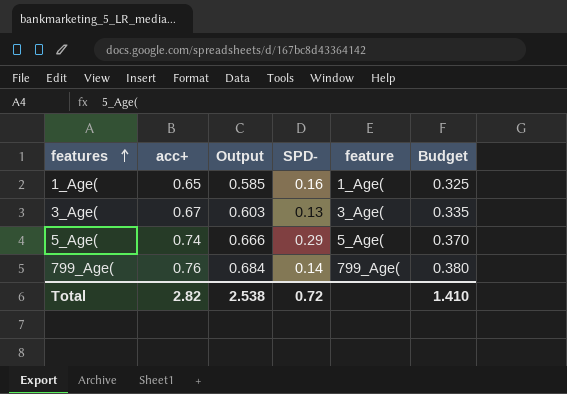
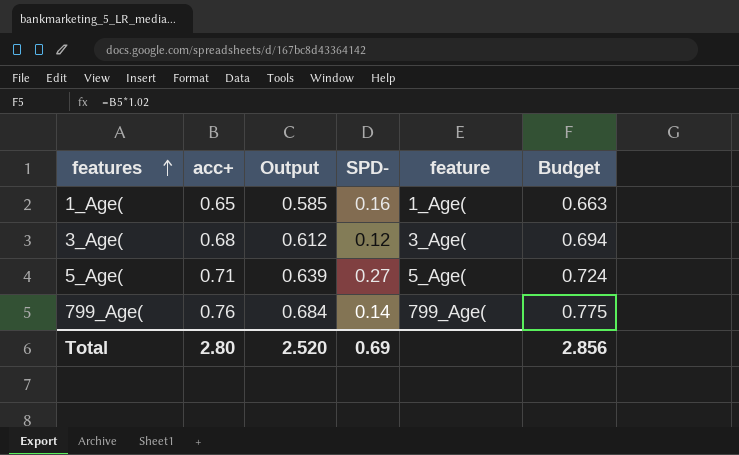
column Budget | formula: [acc+] * 0.5 -> [acc+] * 1.02
3_Age( | acc+: 0.67 -> 0.68
3_Age( | Output: 0.603 -> 0.612
3_Age( | SPD-: 0.13 -> 0.12
5_Age( | acc+: 0.74 -> 0.71
5_Age( | Output: 0.666 -> 0.639
5_Age( | SPD-: 0.29 -> 0.27
Total | acc+: 2.82 -> 2.80
Total | Output: 2.538 -> 2.520
Total | SPD-: 0.72 -> 0.69
Total | Budget: 1.410 -> 2.856

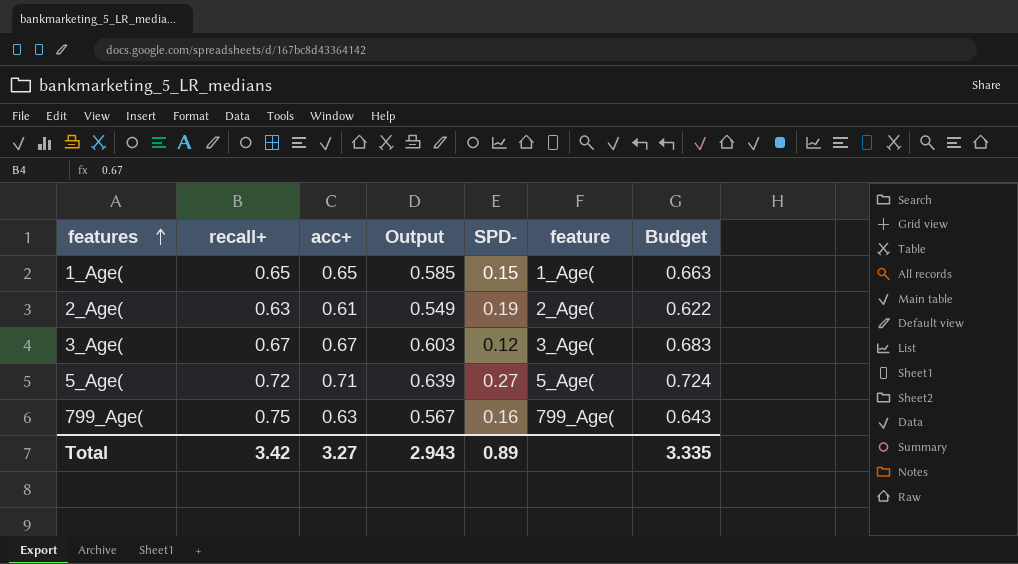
column recall+ | position: none -> 2
1_Age( | SPD-: 0.16 -> 0.15
row 2_Age(: none -> 0.63 | 0.61 | 0.549 | 0.19 | 2_Age( | 0.622
3_Age( | acc+: 0.68 -> 0.67
3_Age( | Output: 0.612 -> 0.603
3_Age( | Budget: 0.694 -> 0.683
799_Age( | acc+: 0.76 -> 0.63
799_Age( | Output: 0.684 -> 0.567
799_Age( | SPD-: 0.14 -> 0.16
799_Age( | Budget: 0.775 -> 0.643
Total | acc+: 2.80 -> 3.27
Total | Output: 2.520 -> 2.943
Total | SPD-: 0.69 -> 0.89
Total | Budget: 2.856 -> 3.335

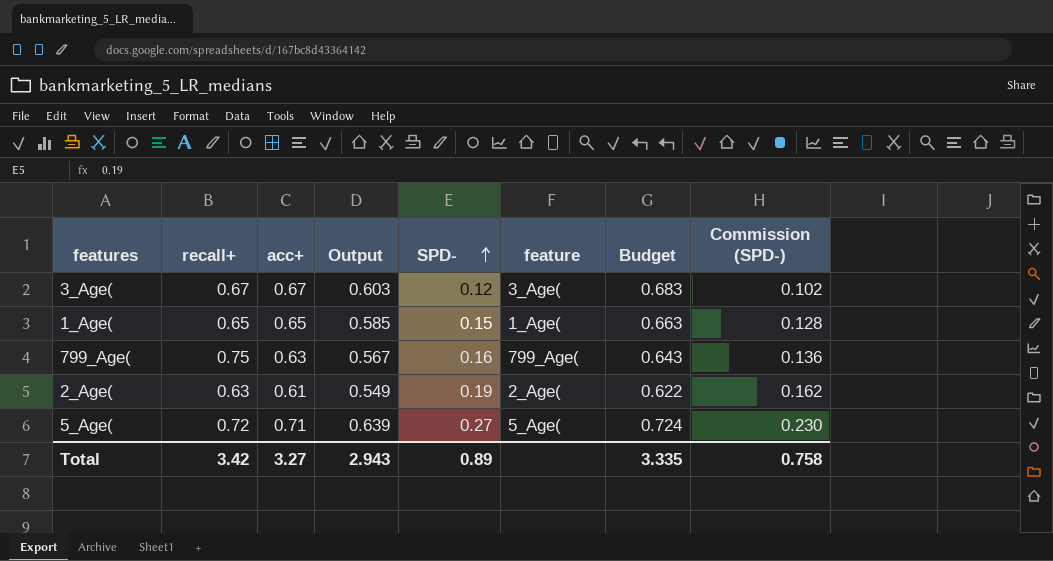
row order: features ascending -> SPD- ascending
column Commission (SPD-) | formula: none -> [SPD-] * 0.85

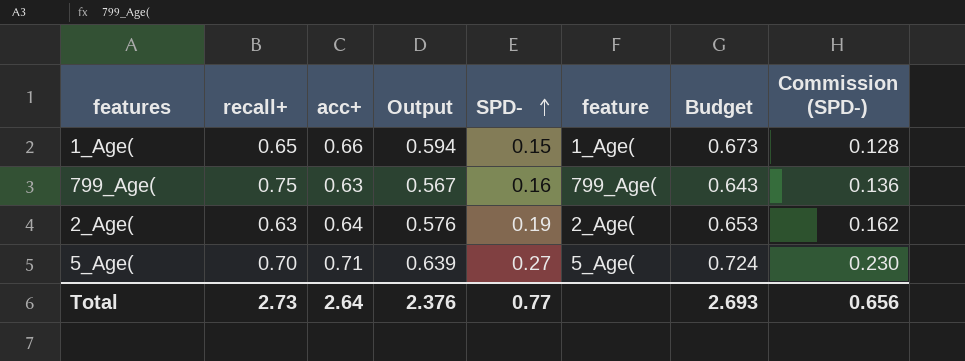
row 3_Age(: 0.67 | 0.67 | 0.603 | 0.12 | 3_Age( | 0.683 | 0.102 -> none
1_Age( | acc+: 0.65 -> 0.66
1_Age( | Output: 0.585 -> 0.594
1_Age( | Budget: 0.663 -> 0.673
2_Age( | acc+: 0.61 -> 0.64
2_Age( | Output: 0.549 -> 0.576
2_Age( | Budget: 0.622 -> 0.653
5_Age( | recall+: 0.72 -> 0.70
Total | recall+: 3.42 -> 2.73
Total | acc+: 3.27 -> 2.64
Total | Output: 2.943 -> 2.376
Total | SPD-: 0.89 -> 0.77
Total | Budget: 3.335 -> 2.693
Total | Commission (SPD-): 0.758 -> 0.656

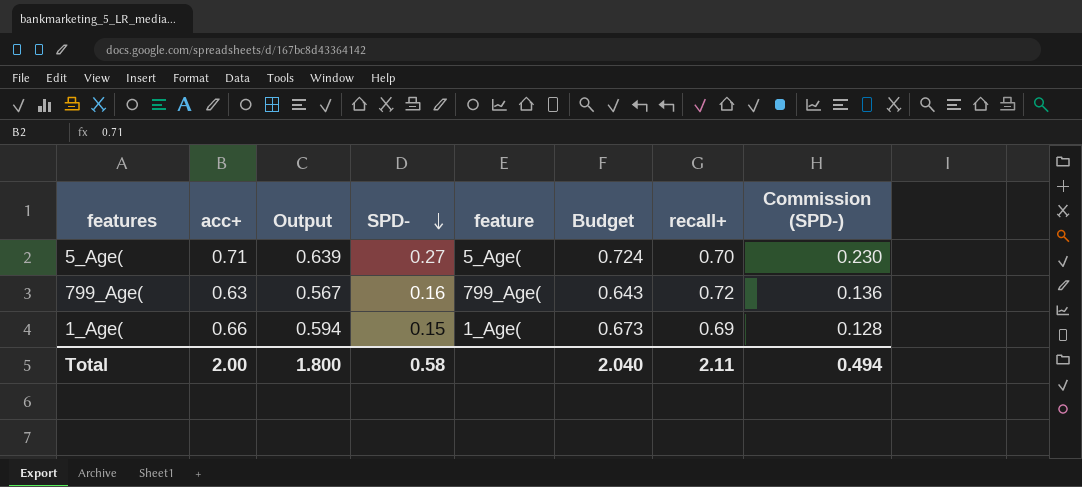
row order: SPD- ascending -> SPD- descending
column recall+ | position: 2 -> 7
row 2_Age(: 0.63 | 0.64 | 0.576 | 0.19 | 2_Age( | 0.653 | 0.162 -> none
799_Age( | recall+: 0.75 -> 0.72
1_Age( | recall+: 0.65 -> 0.69
Total | acc+: 2.64 -> 2.00
Total | Output: 2.376 -> 1.800
Total | SPD-: 0.77 -> 0.58
Total | Budget: 2.693 -> 2.040
Total | recall+: 2.73 -> 2.11
Total | Commission (SPD-): 0.656 -> 0.494

